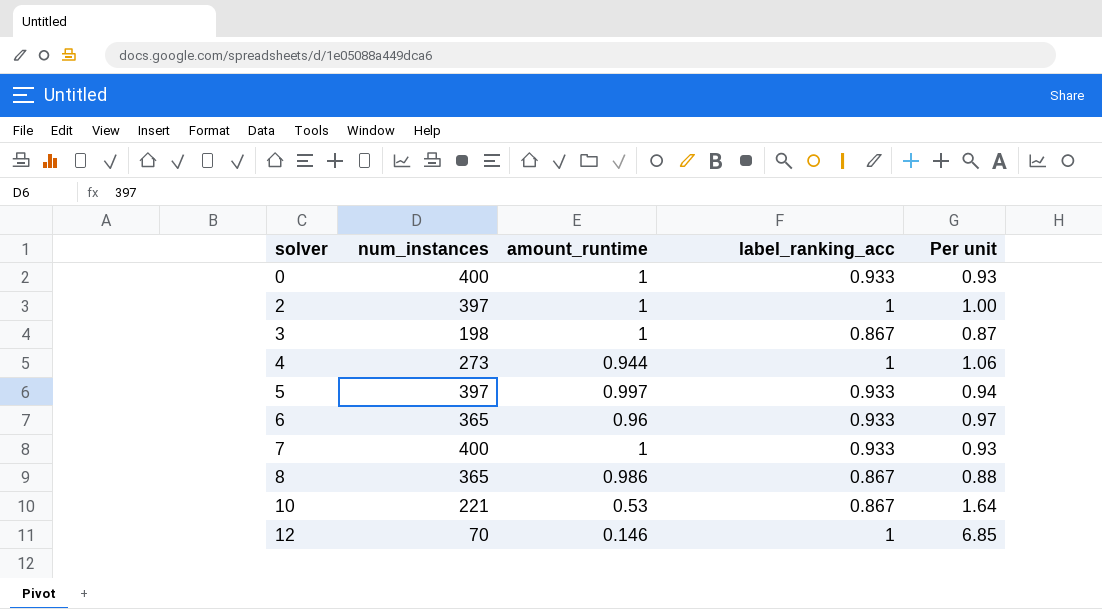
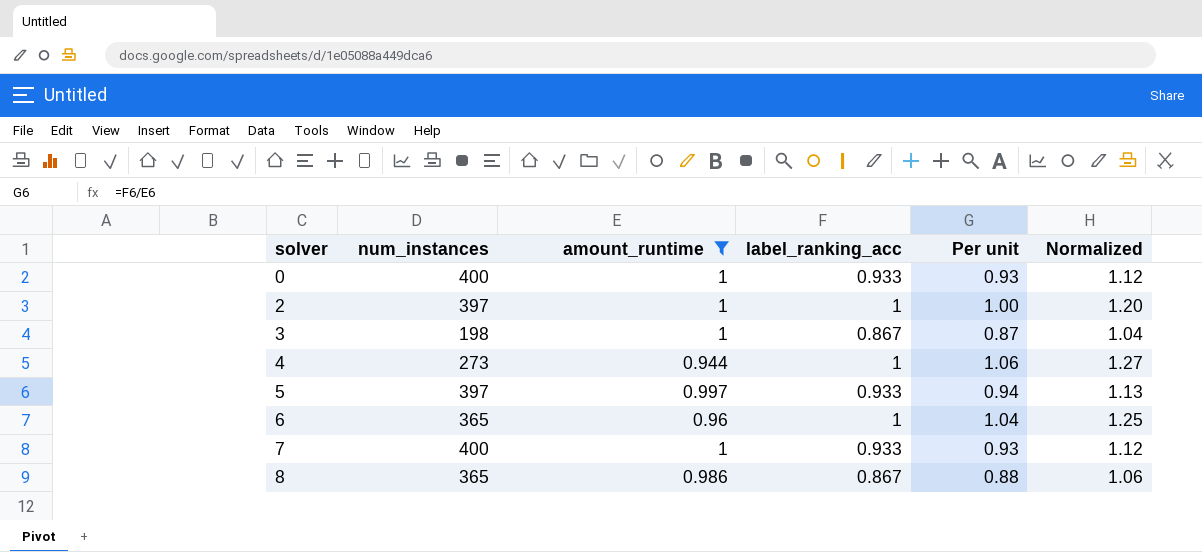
filter: none -> amount_runtime >= 0.944
column Normalized | formula: none -> [Per unit] * 1.2
6 | label_ranking_acc: 0.933 -> 1
6 | Per unit: 0.97 -> 1.04

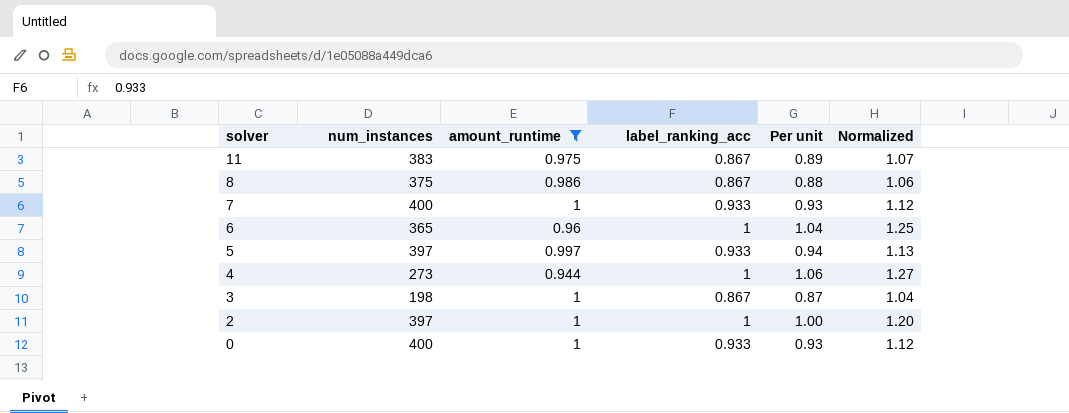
row order: solver ascending -> solver descending
row 11: none -> 383 | 0.975 | 0.867 | 0.89 | 1.07
8 | num_instances: 365 -> 375

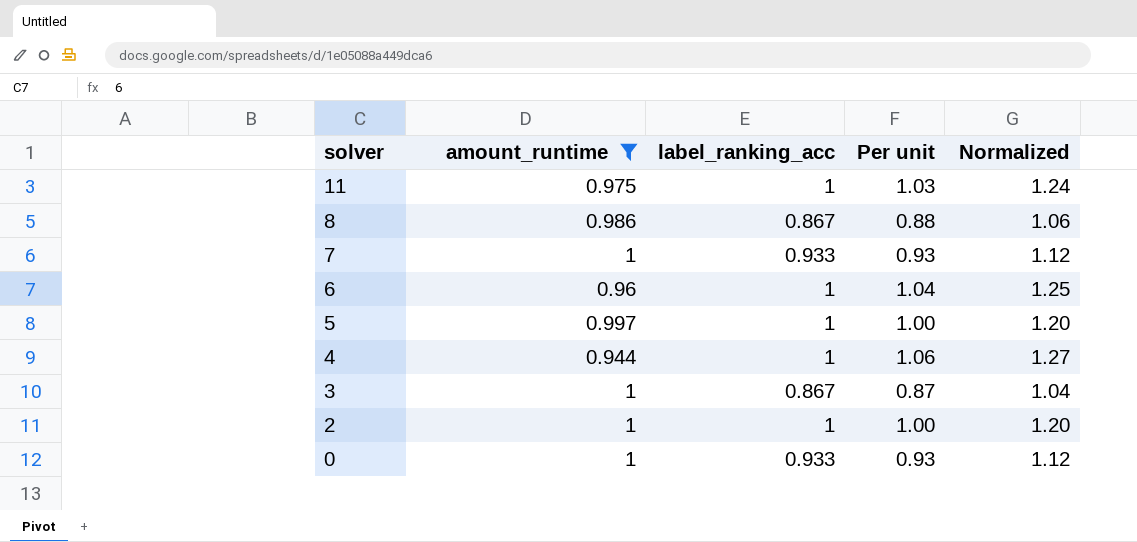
column num_instances | position: 2 -> none
11 | label_ranking_acc: 0.867 -> 1
11 | Per unit: 0.89 -> 1.03
11 | Normalized: 1.07 -> 1.24
5 | label_ranking_acc: 0.933 -> 1
5 | Per unit: 0.94 -> 1.00
5 | Normalized: 1.13 -> 1.20

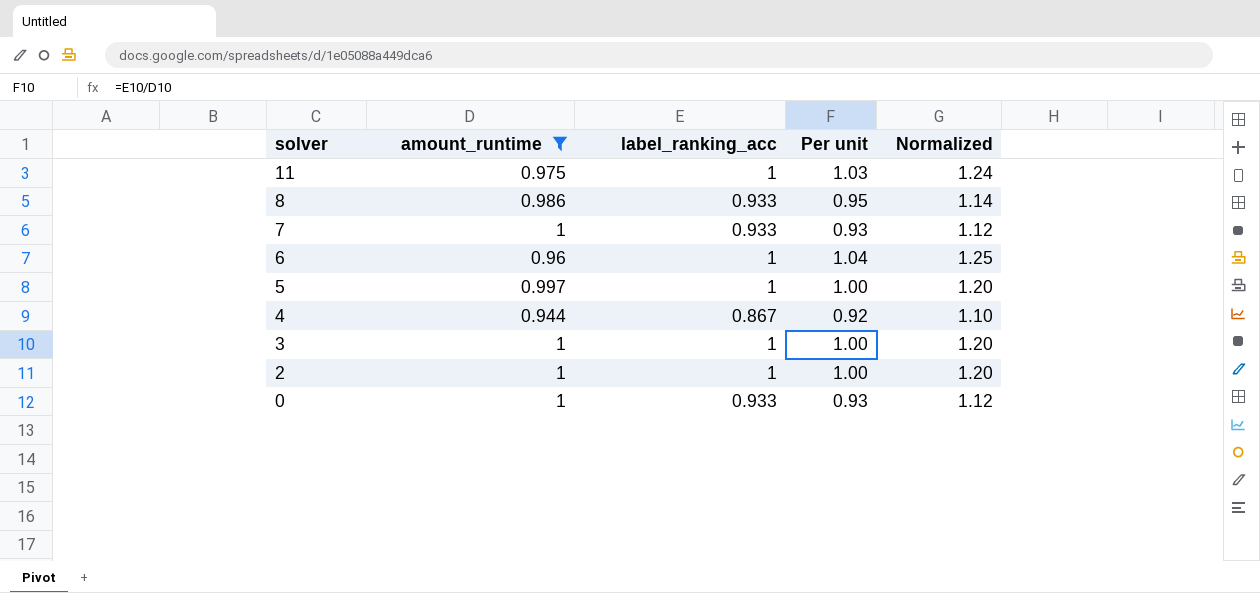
8 | label_ranking_acc: 0.867 -> 0.933
8 | Per unit: 0.88 -> 0.95
8 | Normalized: 1.06 -> 1.14
4 | label_ranking_acc: 1 -> 0.867
4 | Per unit: 1.06 -> 0.92
4 | Normalized: 1.27 -> 1.10
3 | label_ranking_acc: 0.867 -> 1
3 | Per unit: 0.87 -> 1.00
3 | Normalized: 1.04 -> 1.20

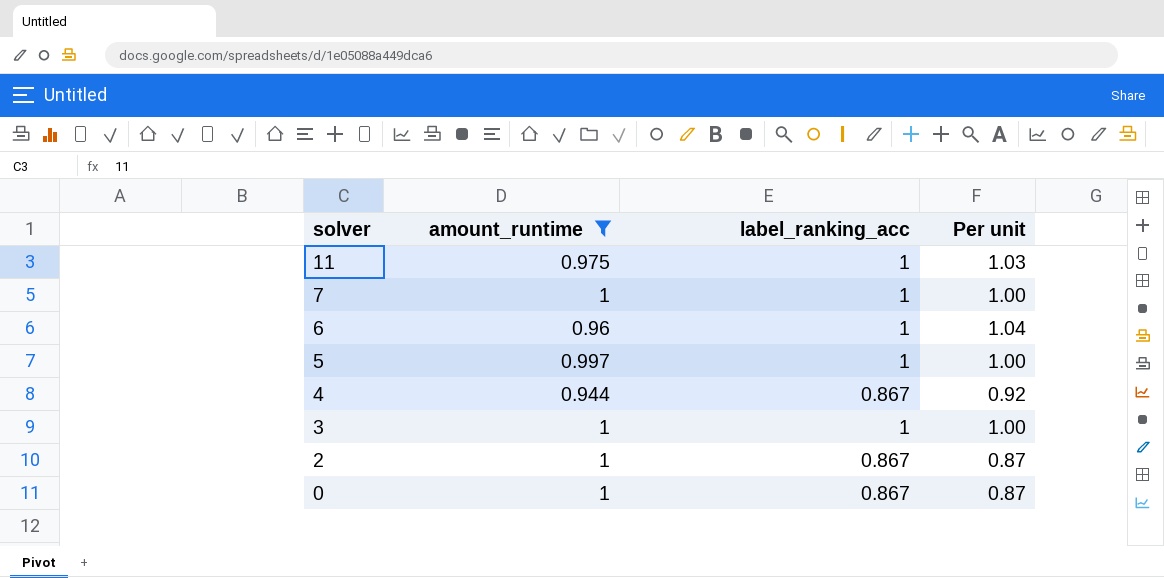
column Normalized | formula: [Per unit] * 1.2 -> none
row 8: 0.986 | 0.933 | 0.95 | 1.14 -> none
7 | label_ranking_acc: 0.933 -> 1
7 | Per unit: 0.93 -> 1.00
2 | label_ranking_acc: 1 -> 0.867
2 | Per unit: 1.00 -> 0.87
0 | label_ranking_acc: 0.933 -> 0.867
0 | Per unit: 0.93 -> 0.87

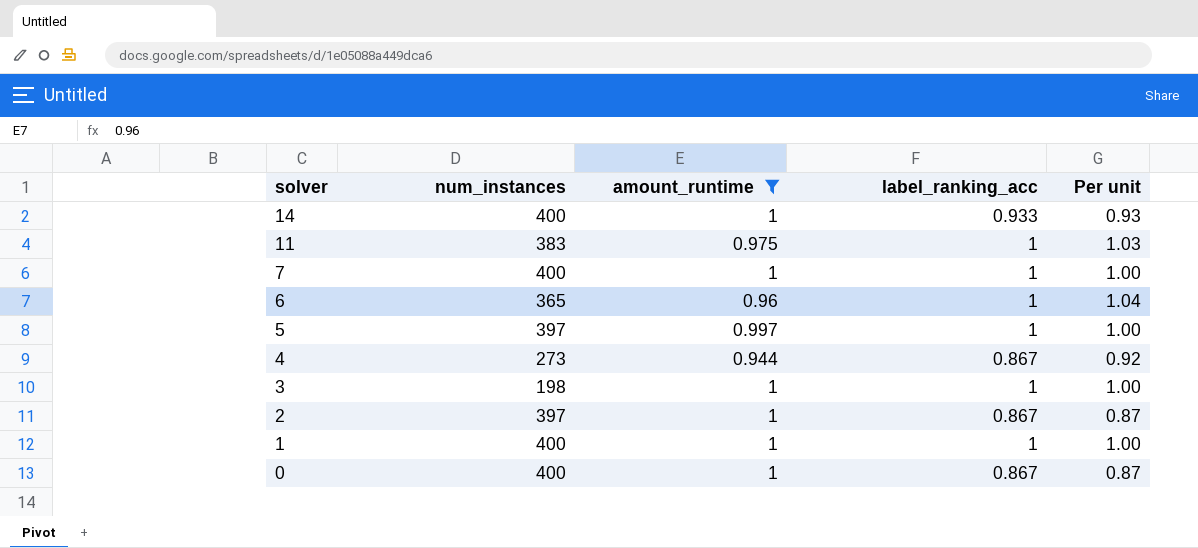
column num_instances | position: none -> 2
row 14: none -> 400 | 1 | 0.933 | 0.93
row 1: none -> 400 | 1 | 1 | 1.00

